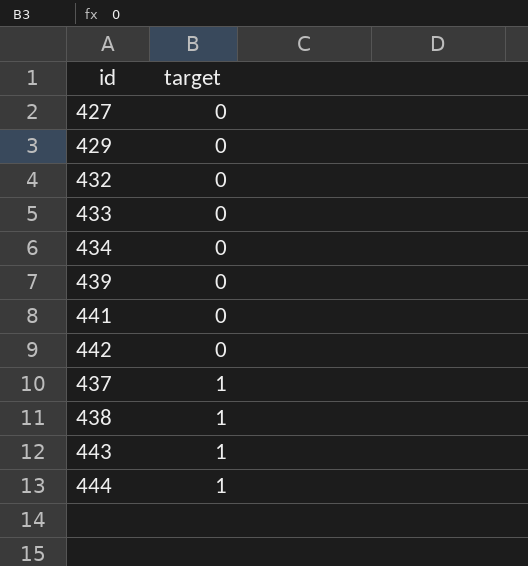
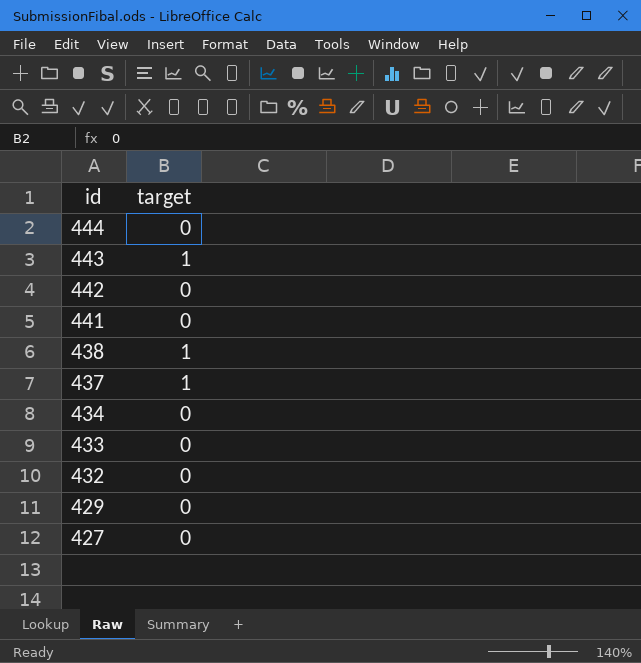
row order: target ascending -> id descending
row 439: 0 -> none
444 | target: 1 -> 0

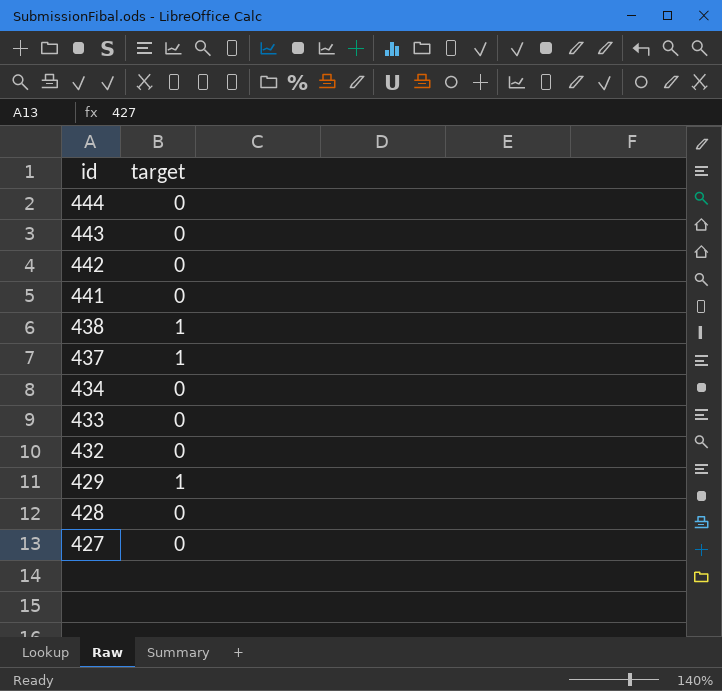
443 | target: 1 -> 0
429 | target: 0 -> 1
row 428: none -> 0

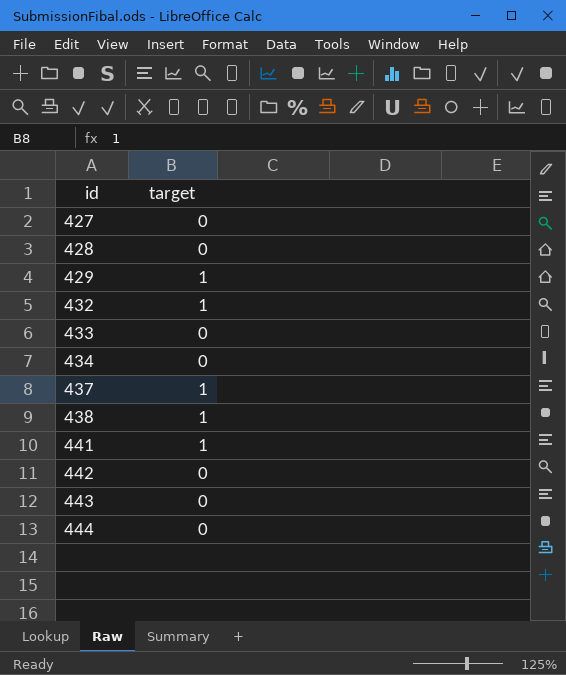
row order: id descending -> id ascending
432 | target: 0 -> 1
441 | target: 0 -> 1

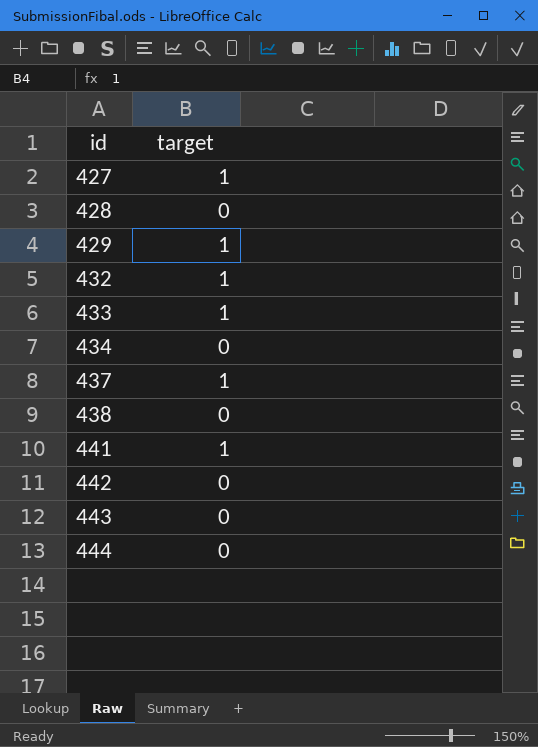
427 | target: 0 -> 1
433 | target: 0 -> 1
438 | target: 1 -> 0

